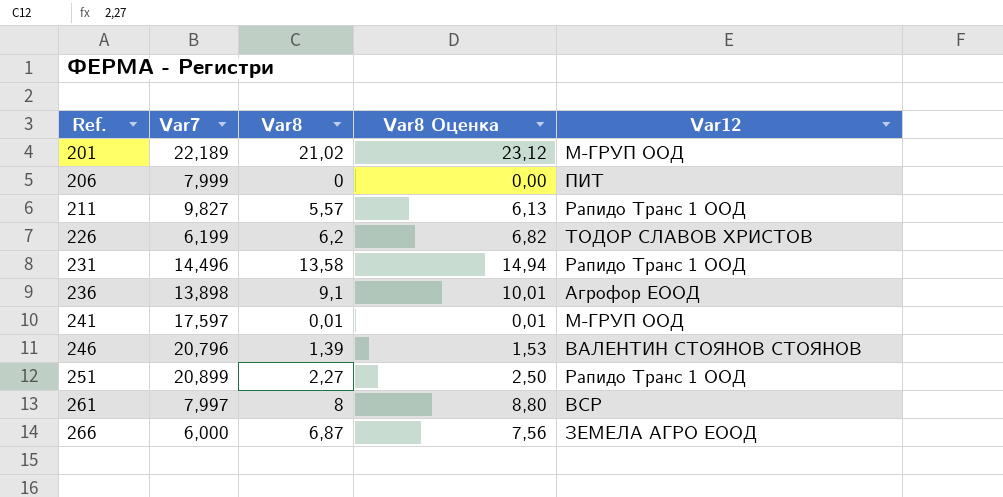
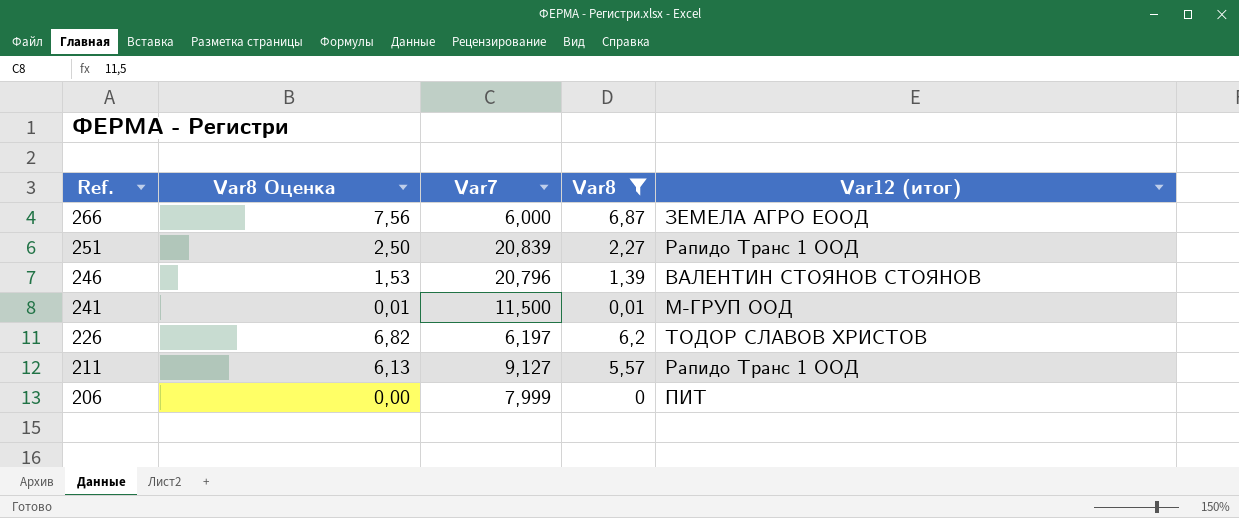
filter: none -> Var8 <= 6,87
row order: Ref. ascending -> Ref. descending
column Var8 Оценка | position: 4 -> 2
column name: Var12 -> Var12 (итог)
251 | Var7: 20,899 -> 20,839
241 | Var7: 17,597 -> 11,500
226 | Var7: 6,199 -> 6,197
211 | Var7: 9,827 -> 9,127

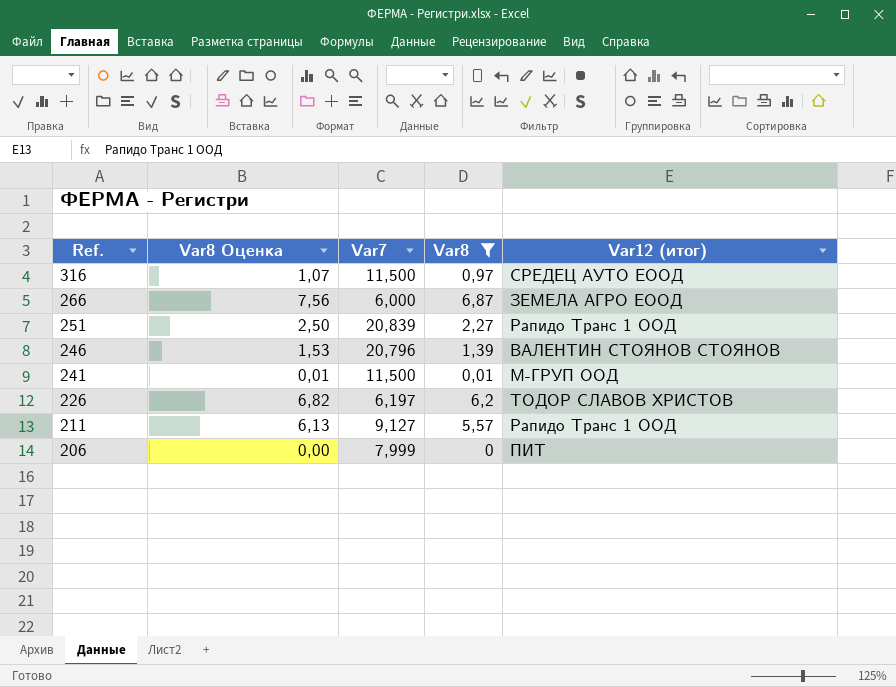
row 316: none -> 1,07 | 11,500 | 0,97 | СРЕДЕЦ АУТО ЕООД

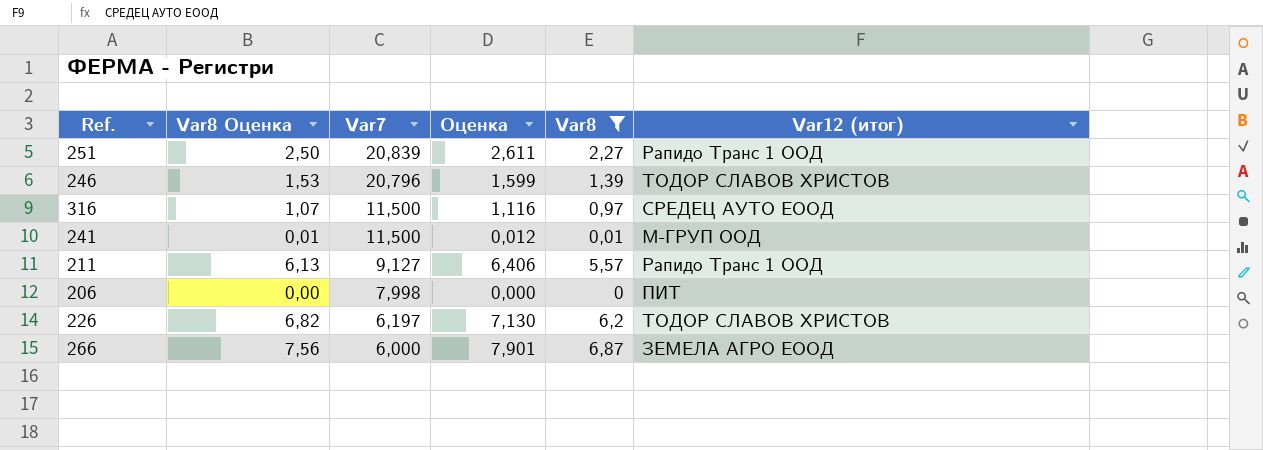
row order: Ref. descending -> Var7 descending
column Оценка | formula: none -> [Var8] * 1,15
246 | Var12 (итог): ВАЛЕНТИН СТОЯНОВ СТОЯНОВ -> ТОДОР СЛАВОВ ХРИСТОВ
206 | Var7: 7,999 -> 7,998

